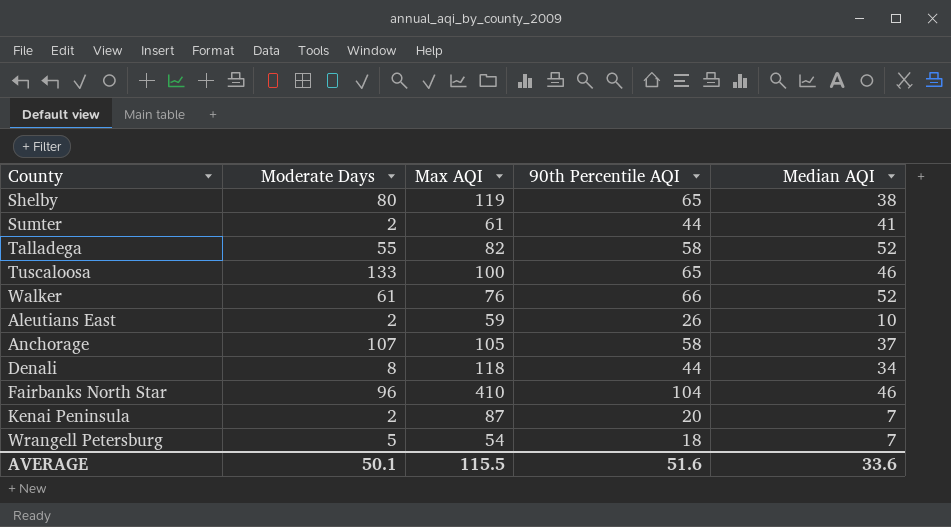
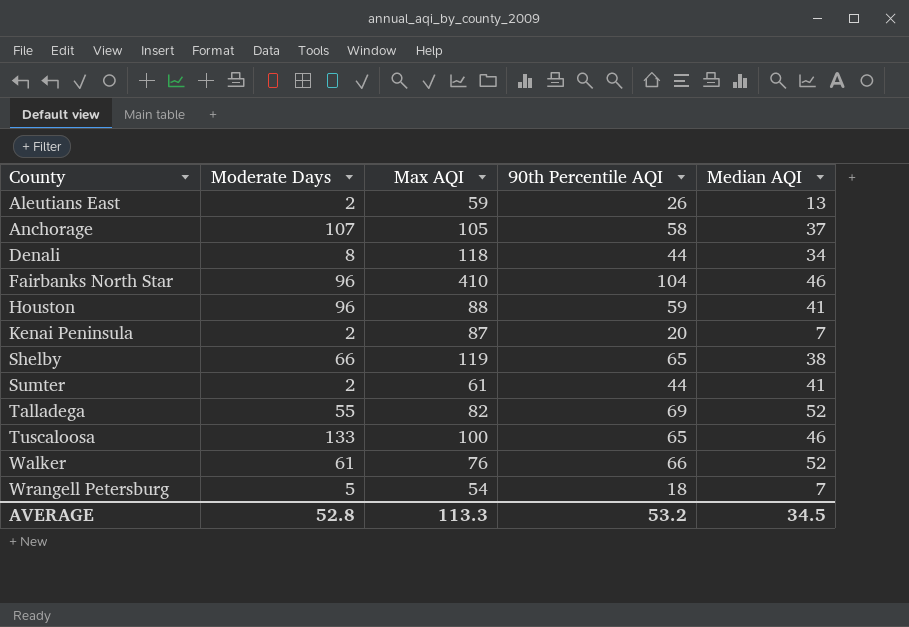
row order: none -> County ascending
Aleutians East | Median AQI: 10 -> 13
row Houston: none -> 96 | 88 | 59 | 41
Shelby | Moderate Days: 80 -> 66
Talladega | 90th Percentile AQI: 58 -> 69
AVERAGE | Moderate Days: 50.1 -> 52.8
AVERAGE | Max AQI: 115.5 -> 113.3
AVERAGE | 90th Percentile AQI: 51.6 -> 53.2
AVERAGE | Median AQI: 33.6 -> 34.5

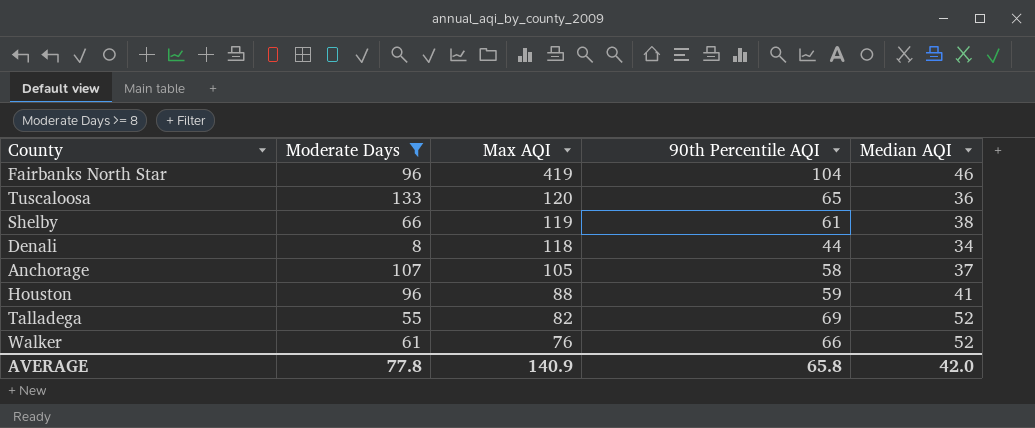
filter: none -> Moderate Days >= 8
row order: County ascending -> Max AQI descending
Fairbanks North Star | Max AQI: 410 -> 419
Tuscaloosa | Max AQI: 100 -> 120
Tuscaloosa | Median AQI: 46 -> 36
Shelby | 90th Percentile AQI: 65 -> 61
AVERAGE | Moderate Days: 52.8 -> 77.8
AVERAGE | Max AQI: 113.3 -> 140.9
AVERAGE | 90th Percentile AQI: 53.2 -> 65.8
AVERAGE | Median AQI: 34.5 -> 42.0

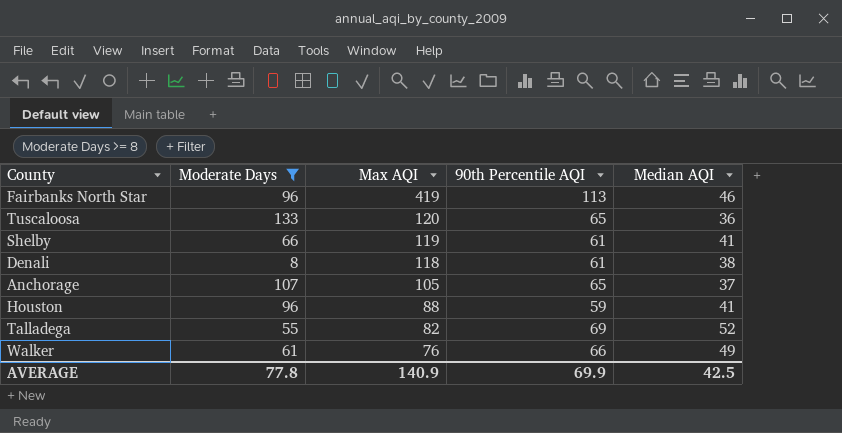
Fairbanks North Star | 90th Percentile AQI: 104 -> 113
Shelby | Median AQI: 38 -> 41
Denali | 90th Percentile AQI: 44 -> 61
Denali | Median AQI: 34 -> 38
Anchorage | 90th Percentile AQI: 58 -> 65
Walker | Median AQI: 52 -> 49
AVERAGE | 90th Percentile AQI: 65.8 -> 69.9
AVERAGE | Median AQI: 42.0 -> 42.5

